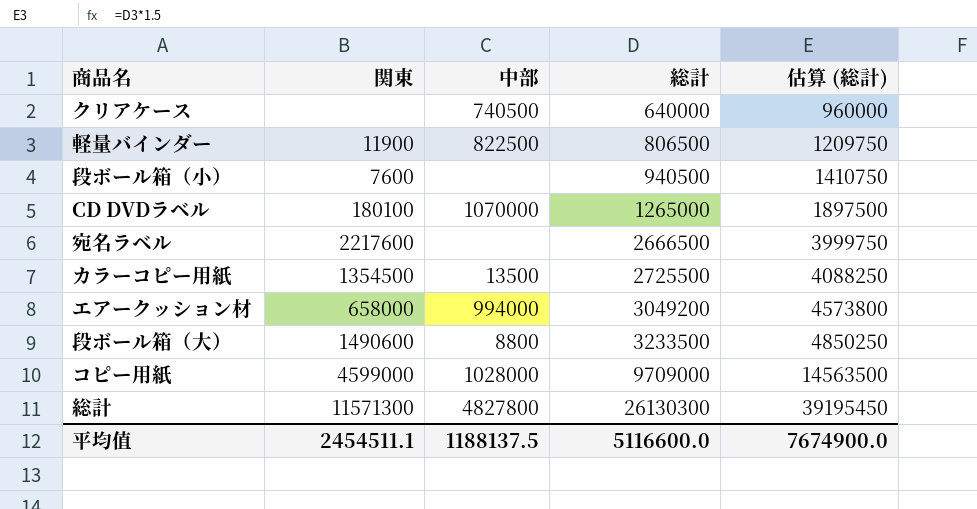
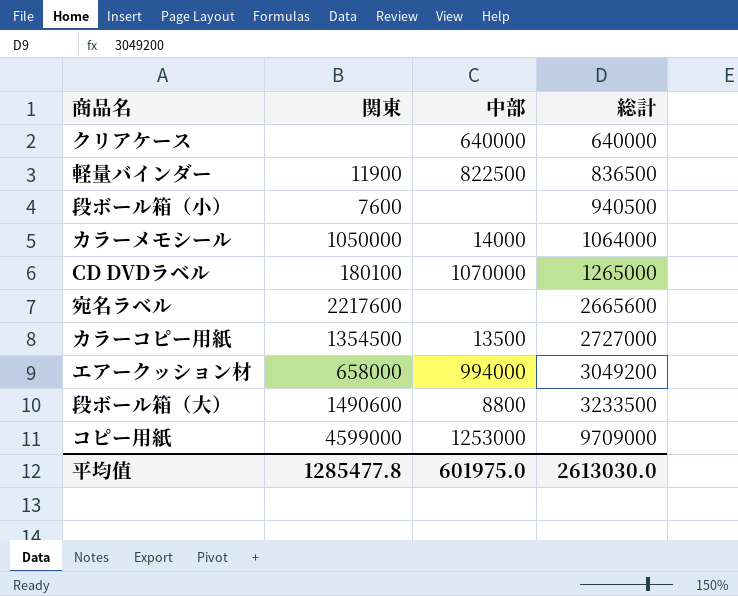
column 估算 (総計) | formula: [総計] * 1.5 -> none
row 総計: 11571300 | 4827800 | 26130300 | 39195450 -> none
クリアケース | 中部: 740500 -> 640000
軽量バインダー | 総計: 806500 -> 836500
row カラーメモシール: none -> 1050000 | 14000 | 1064000
宛名ラベル | 総計: 2666500 -> 2665600
カラーコピー用紙 | 総計: 2725500 -> 2727000
コピー用紙 | 中部: 1028000 -> 1253000
平均值 | 関東: 2454511.1 -> 1285477.8
平均值 | 中部: 1188137.5 -> 601975.0
平均值 | 総計: 5116600.0 -> 2613030.0

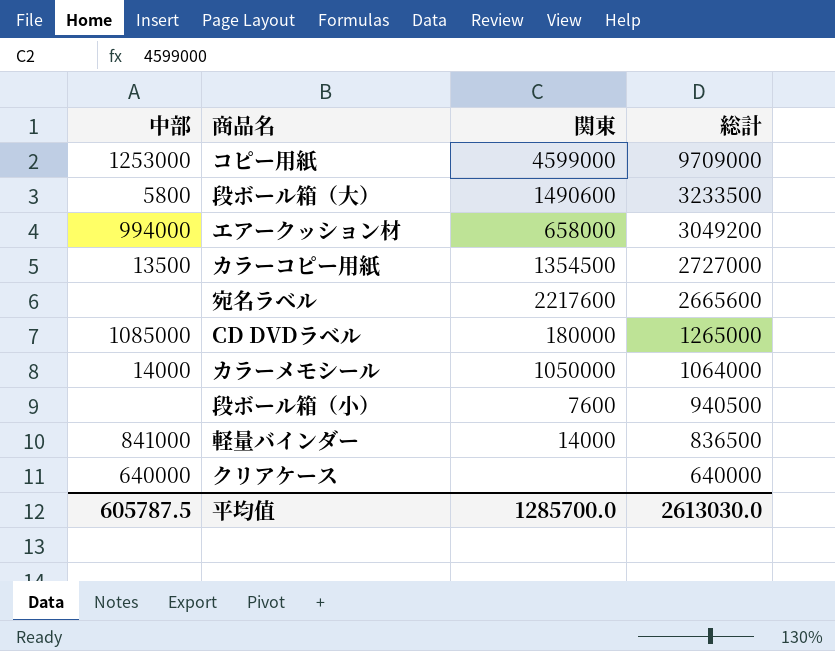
row order: 総計 ascending -> 総計 descending
column 中部 | position: 3 -> 1
段ボール箱（大） | 中部: 8800 -> 5800
CD DVDラベル | 中部: 1070000 -> 1085000
CD DVDラベル | 関東: 180100 -> 180000
軽量バインダー | 中部: 822500 -> 841000
軽量バインダー | 関東: 11900 -> 14000
平均值 | 中部: 601975.0 -> 605787.5
平均值 | 関東: 1285477.8 -> 1285700.0

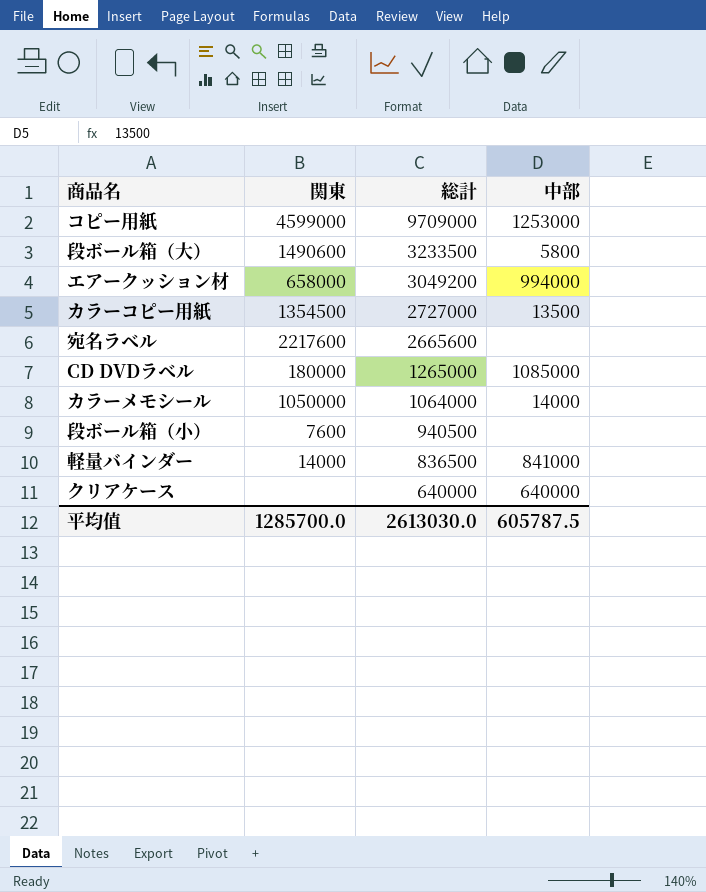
column 中部 | position: 1 -> 4

